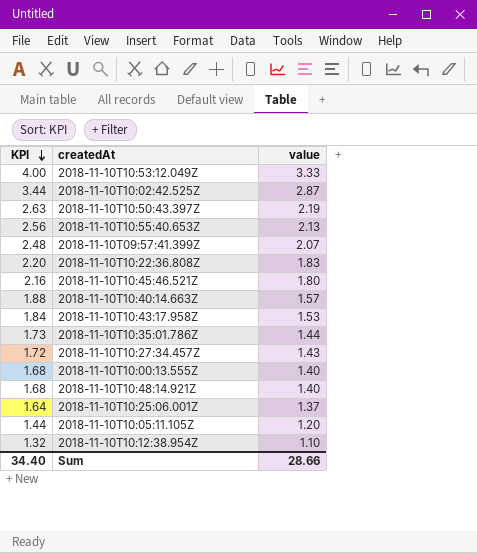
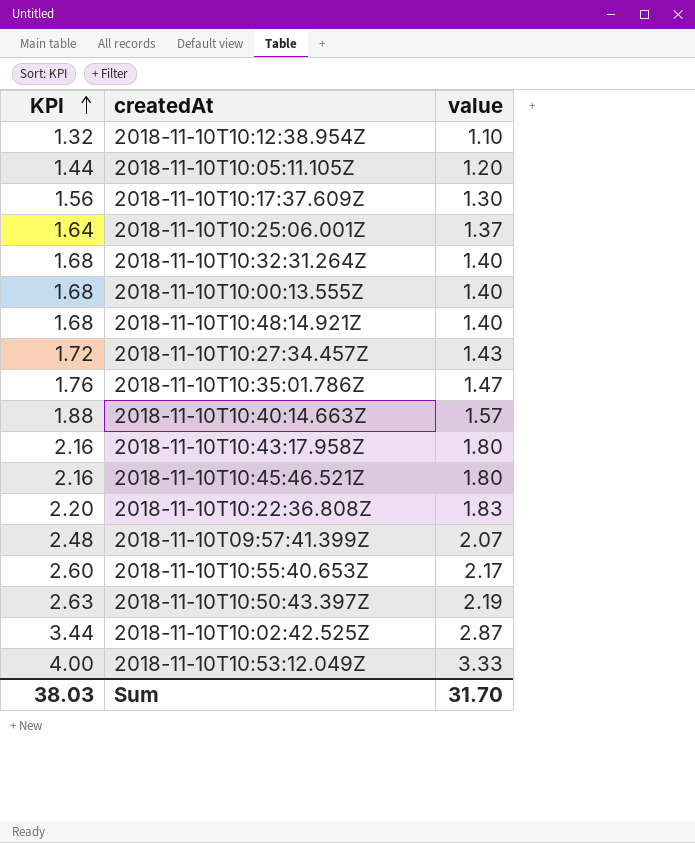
row order: KPI descending -> KPI ascending
row 2018-11-10T10:17:37.609Z: none -> 1.56 | 1.30
row 2018-11-10T10:32:31.264Z: none -> 1.68 | 1.40
2018-11-10T10:35:01.786Z | KPI: 1.73 -> 1.76
2018-11-10T10:35:01.786Z | value: 1.44 -> 1.47
2018-11-10T10:43:17.958Z | KPI: 1.84 -> 2.16
2018-11-10T10:43:17.958Z | value: 1.53 -> 1.80
2018-11-10T10:55:40.653Z | KPI: 2.56 -> 2.60
2018-11-10T10:55:40.653Z | value: 2.13 -> 2.17
Sum | KPI: 34.40 -> 38.03
Sum | value: 28.66 -> 31.70

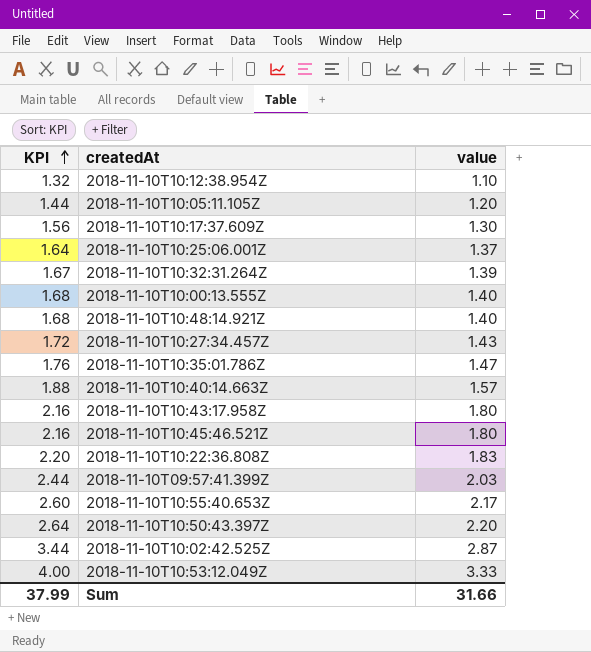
2018-11-10T10:32:31.264Z | KPI: 1.68 -> 1.67
2018-11-10T10:32:31.264Z | value: 1.40 -> 1.39
2018-11-10T09:57:41.399Z | KPI: 2.48 -> 2.44
2018-11-10T09:57:41.399Z | value: 2.07 -> 2.03
2018-11-10T10:50:43.397Z | KPI: 2.63 -> 2.64
2018-11-10T10:50:43.397Z | value: 2.19 -> 2.20
Sum | KPI: 38.03 -> 37.99
Sum | value: 31.70 -> 31.66

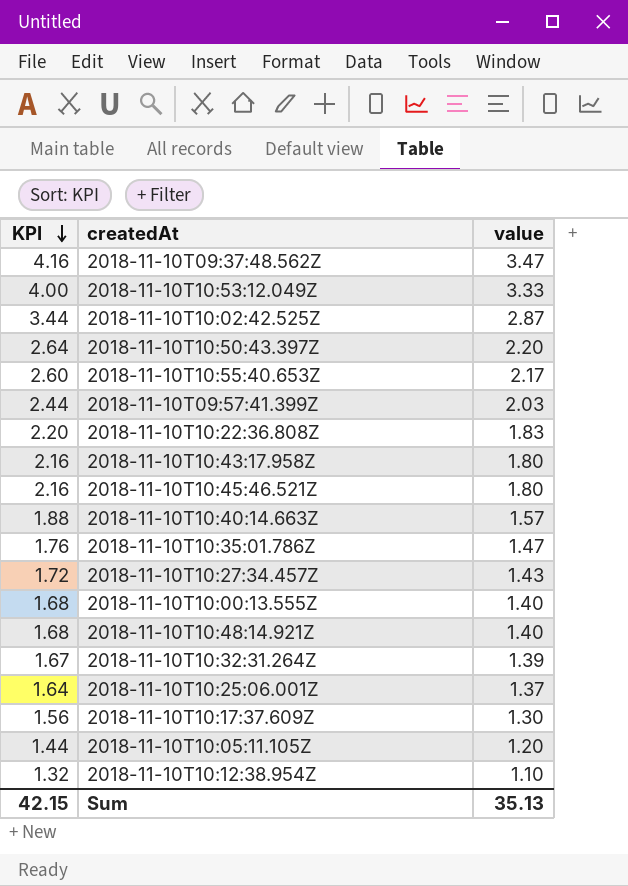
row order: KPI ascending -> KPI descending
row 2018-11-10T09:37:48.562Z: none -> 4.16 | 3.47
Sum | KPI: 37.99 -> 42.15
Sum | value: 31.66 -> 35.13

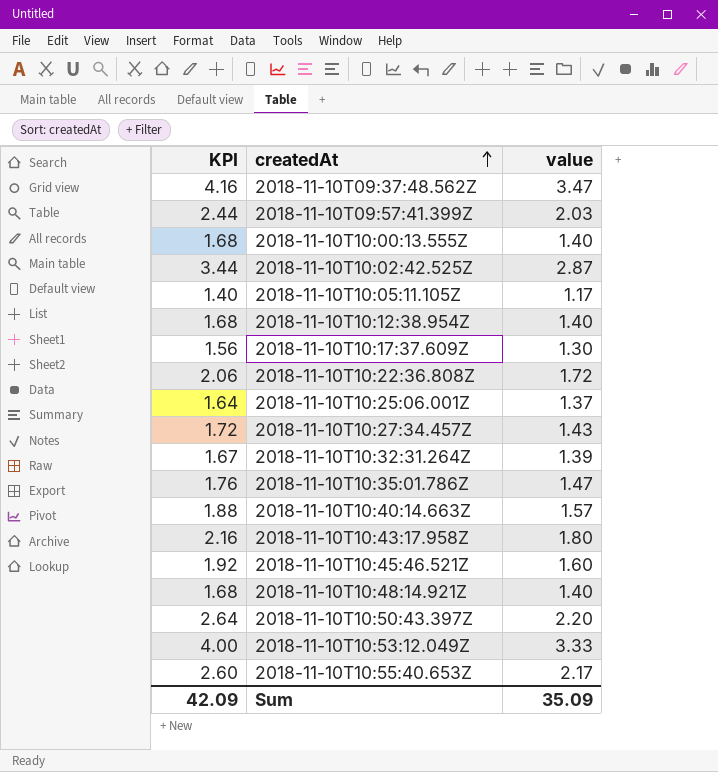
row order: KPI descending -> createdAt ascending
2018-11-10T10:05:11.105Z | KPI: 1.44 -> 1.40
2018-11-10T10:05:11.105Z | value: 1.20 -> 1.17
2018-11-10T10:12:38.954Z | KPI: 1.32 -> 1.68
2018-11-10T10:12:38.954Z | value: 1.10 -> 1.40
2018-11-10T10:22:36.808Z | KPI: 2.20 -> 2.06
2018-11-10T10:22:36.808Z | value: 1.83 -> 1.72
2018-11-10T10:45:46.521Z | KPI: 2.16 -> 1.92
2018-11-10T10:45:46.521Z | value: 1.80 -> 1.60
Sum | KPI: 42.15 -> 42.09
Sum | value: 35.13 -> 35.09

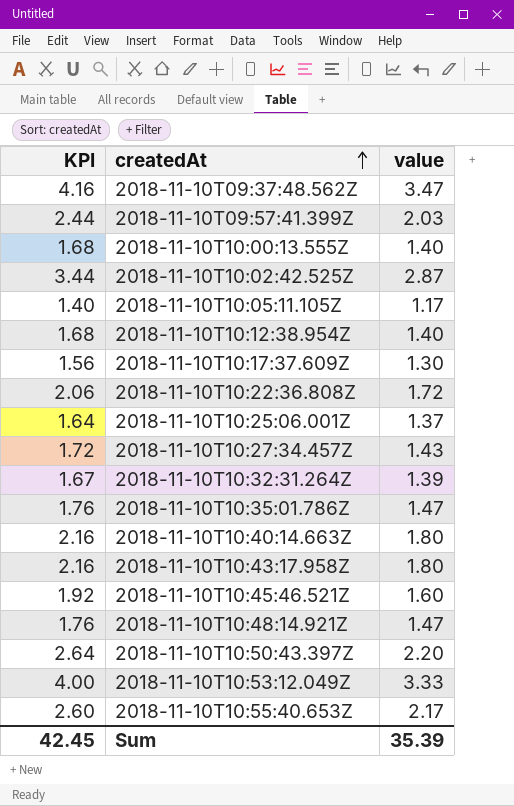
2018-11-10T10:40:14.663Z | KPI: 1.88 -> 2.16
2018-11-10T10:40:14.663Z | value: 1.57 -> 1.80
2018-11-10T10:48:14.921Z | KPI: 1.68 -> 1.76
2018-11-10T10:48:14.921Z | value: 1.40 -> 1.47
Sum | KPI: 42.09 -> 42.45
Sum | value: 35.09 -> 35.39

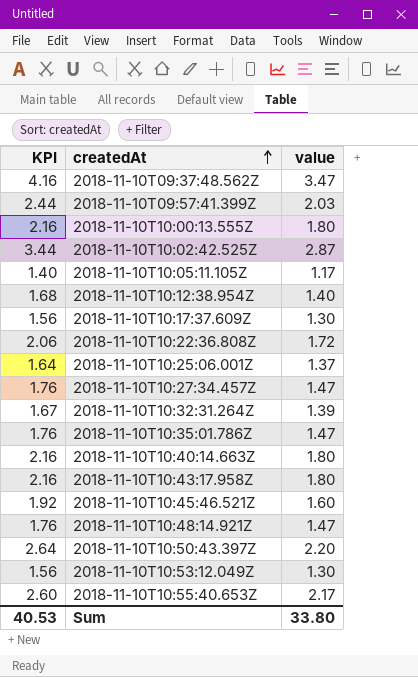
2018-11-10T10:00:13.555Z | KPI: 1.68 -> 2.16
2018-11-10T10:00:13.555Z | value: 1.40 -> 1.80
2018-11-10T10:27:34.457Z | KPI: 1.72 -> 1.76
2018-11-10T10:27:34.457Z | value: 1.43 -> 1.47
2018-11-10T10:53:12.049Z | KPI: 4.00 -> 1.56
2018-11-10T10:53:12.049Z | value: 3.33 -> 1.30
Sum | KPI: 42.45 -> 40.53
Sum | value: 35.39 -> 33.80

